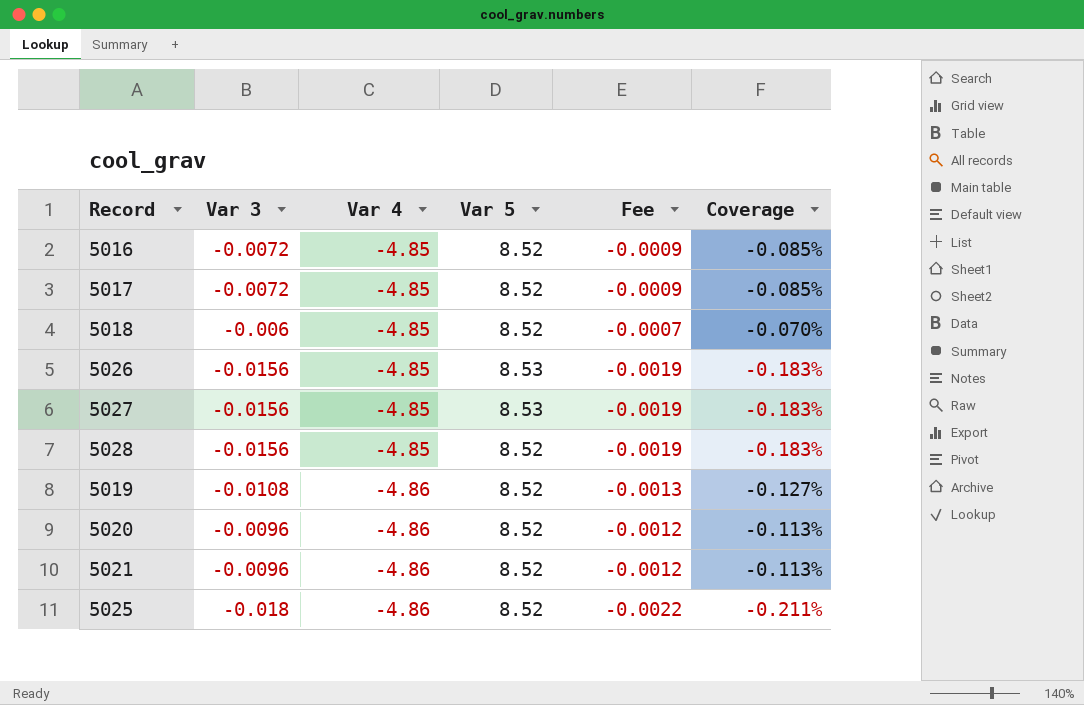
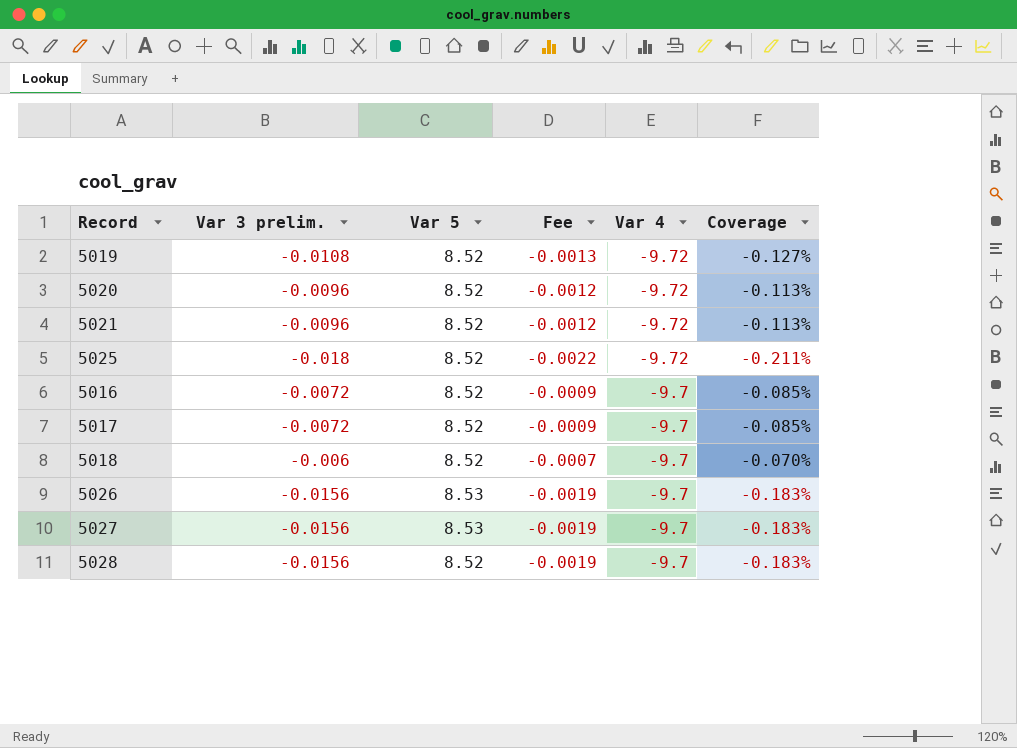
row order: Var 4 descending -> Var 4 ascending
column name: Var 3 -> Var 3 prelim.
column Var 4 | position: 3 -> 5
5019 | Var 4: -4.86 -> -9.72
5020 | Var 4: -4.86 -> -9.72
5021 | Var 4: -4.86 -> -9.72
5025 | Var 4: -4.86 -> -9.72
5016 | Var 4: -4.85 -> -9.7
5017 | Var 4: -4.85 -> -9.7
5018 | Var 4: -4.85 -> -9.7
5026 | Var 4: -4.85 -> -9.7
5027 | Var 4: -4.85 -> -9.7
5028 | Var 4: -4.85 -> -9.7

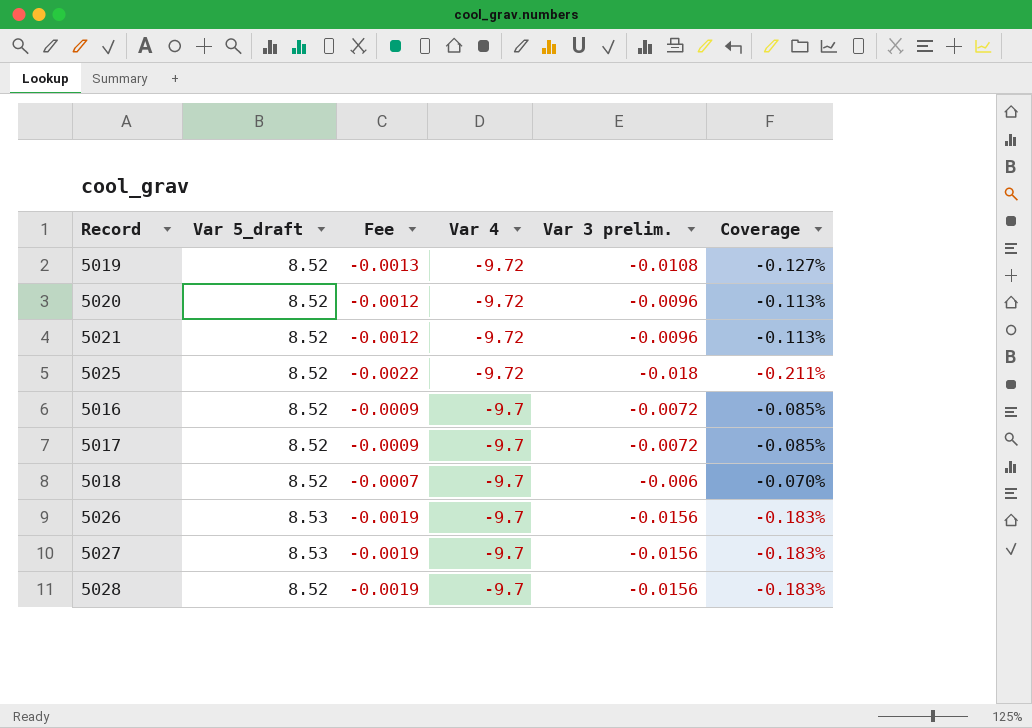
column name: Var 5 -> Var 5_draft
column Var 3 prelim. | position: 2 -> 5

